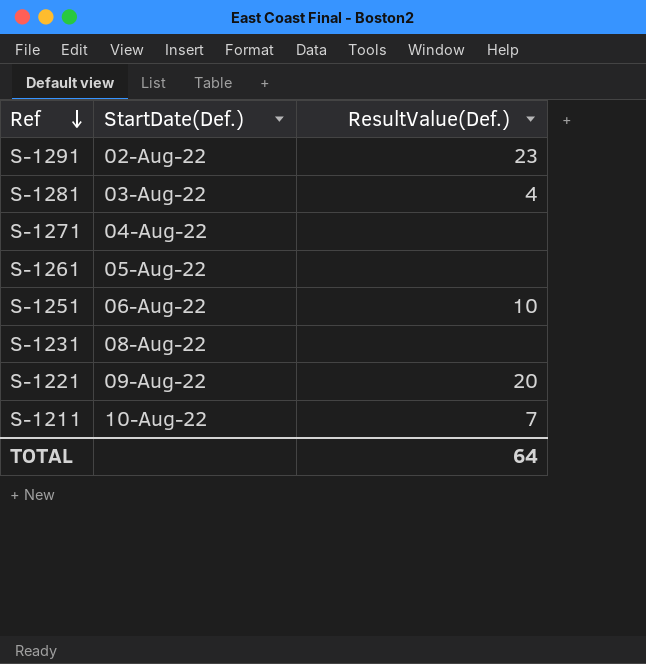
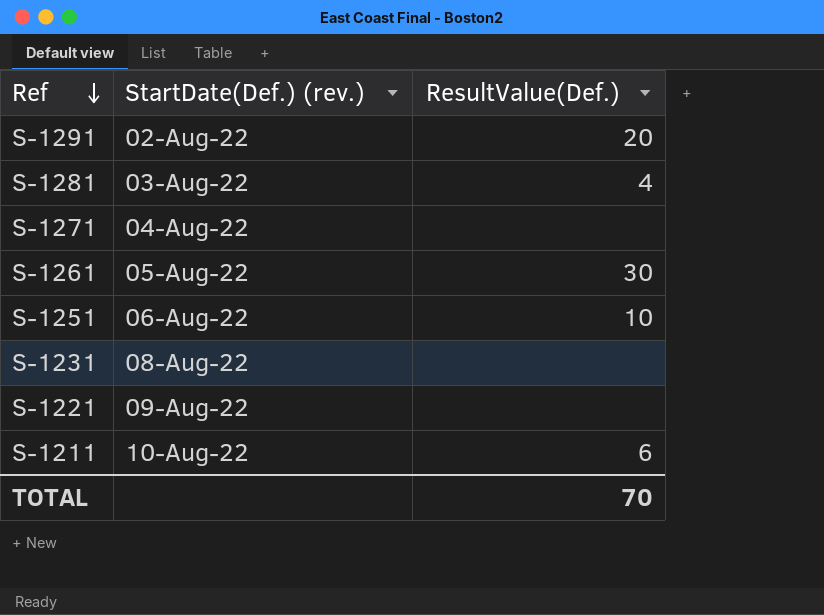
column name: StartDate(Def.) -> StartDate(Def.) (rev.)
S-1291 | ResultValue(Def.): 23 -> 20
S-1261 | ResultValue(Def.): none -> 30
S-1221 | ResultValue(Def.): 20 -> none
S-1211 | ResultValue(Def.): 7 -> 6
TOTAL | ResultValue(Def.): 64 -> 70

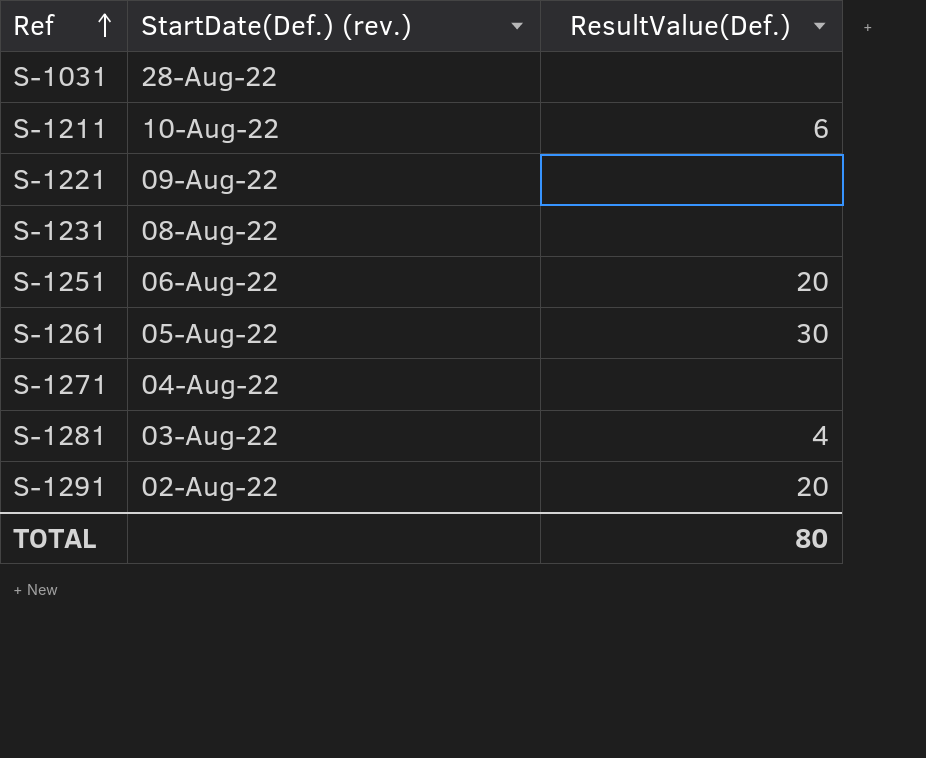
row order: Ref descending -> Ref ascending
row S-1031: none -> 28-Aug-22 | none
S-1251 | ResultValue(Def.): 10 -> 20
TOTAL | ResultValue(Def.): 70 -> 80

